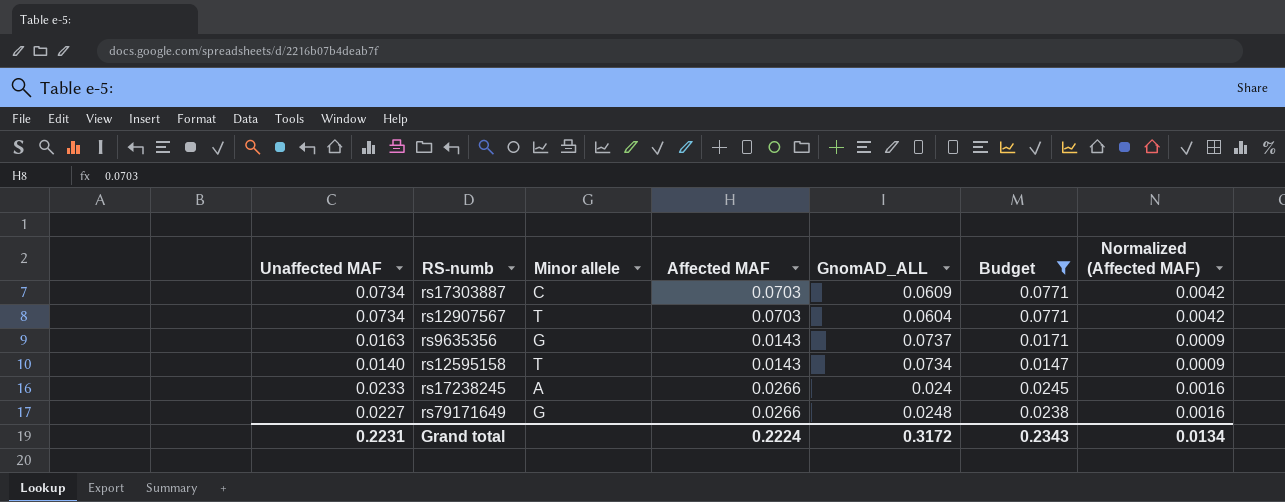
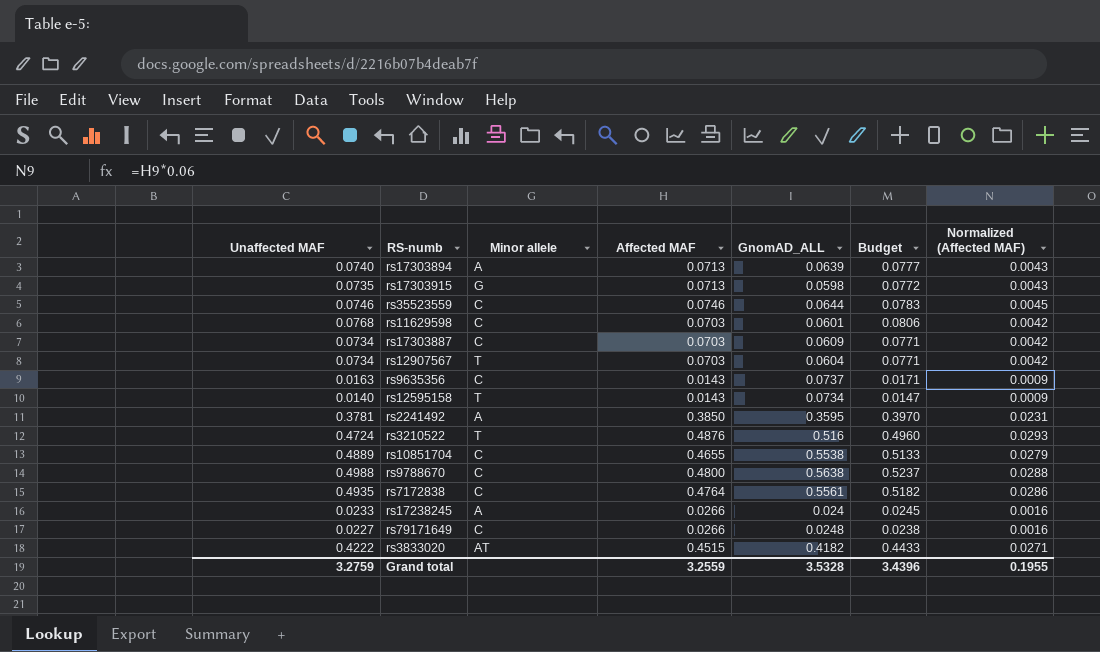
filter: Budget <= 0.0771 -> none
rs9635356 | Minor allele: G -> C
rs79171649 | Minor allele: G -> C
Grand total | Unaffected MAF: 0.2231 -> 3.2759
Grand total | Affected MAF: 0.2224 -> 3.2559
Grand total | GnomAD_ALL: 0.3172 -> 3.5328
Grand total | Budget: 0.2343 -> 3.4396
Grand total | Normalized (Affected MAF): 0.0134 -> 0.1955

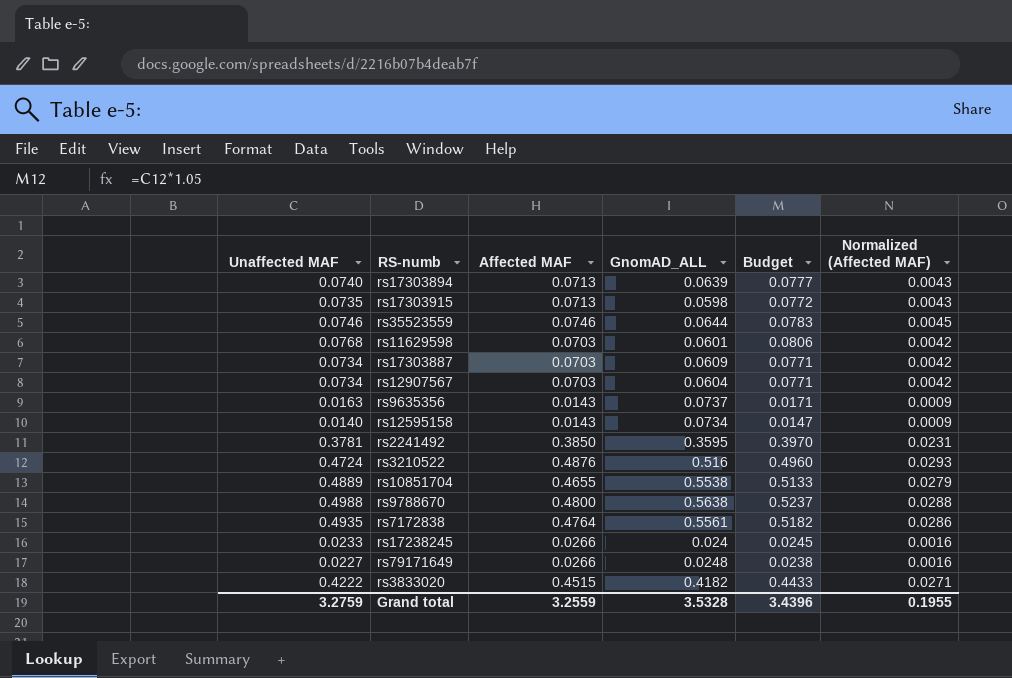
column Minor allele | position: 3 -> none

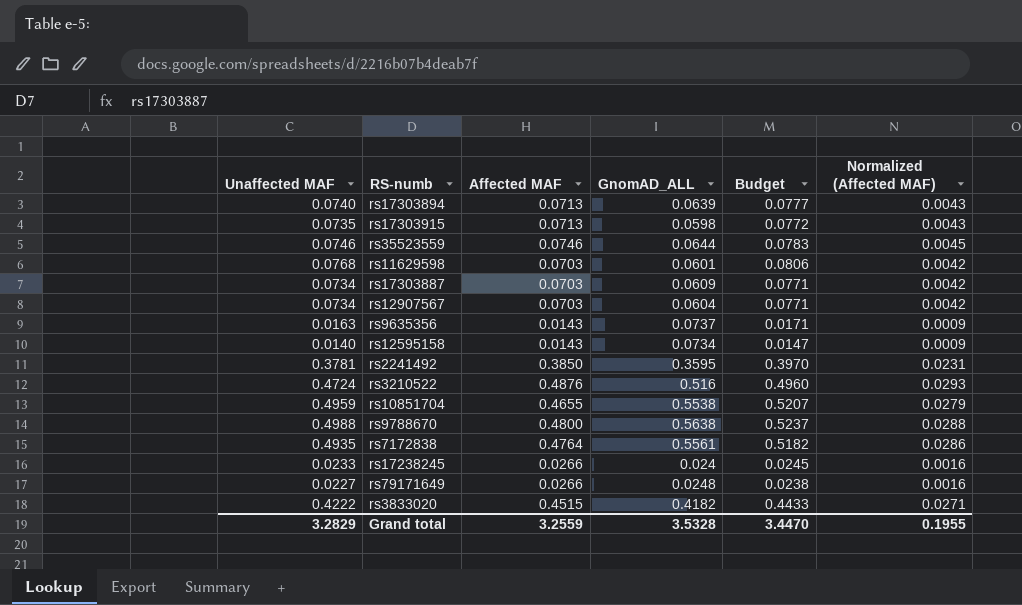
rs10851704 | Unaffected MAF: 0.4889 -> 0.4959
rs10851704 | Budget: 0.5133 -> 0.5207
Grand total | Unaffected MAF: 3.2759 -> 3.2829
Grand total | Budget: 3.4396 -> 3.4470

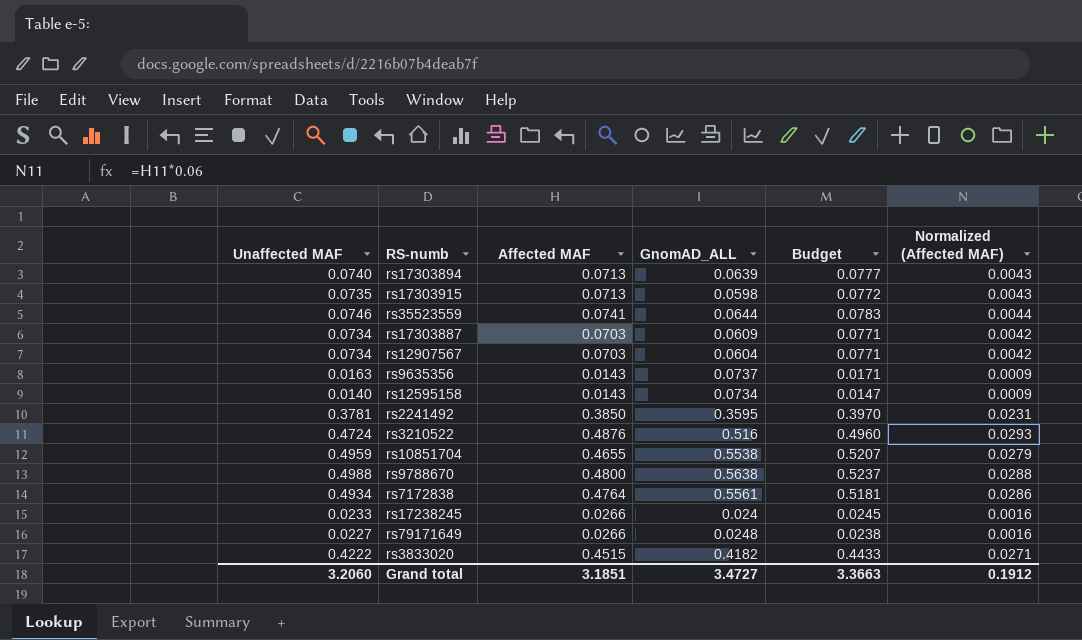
row rs11629598: 0.0768 | 0.0703 | 0.0601 | 0.0806 | 0.0042 -> none
rs35523559 | Affected MAF: 0.0746 -> 0.0741
rs35523559 | Normalized (Affected MAF): 0.0045 -> 0.0044
rs7172838 | Unaffected MAF: 0.4935 -> 0.4934
rs7172838 | Budget: 0.5182 -> 0.5181
Grand total | Unaffected MAF: 3.2829 -> 3.2060
Grand total | Affected MAF: 3.2559 -> 3.1851
Grand total | GnomAD_ALL: 3.5328 -> 3.4727
Grand total | Budget: 3.4470 -> 3.3663
Grand total | Normalized (Affected MAF): 0.1955 -> 0.1912

